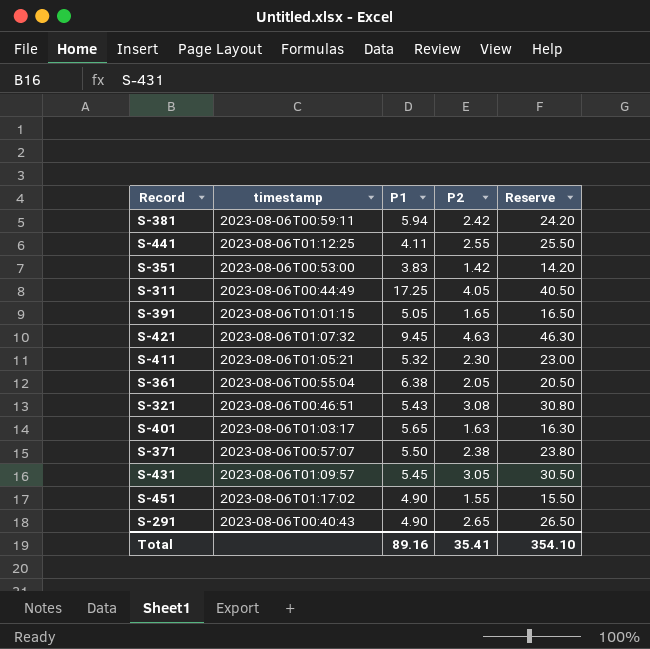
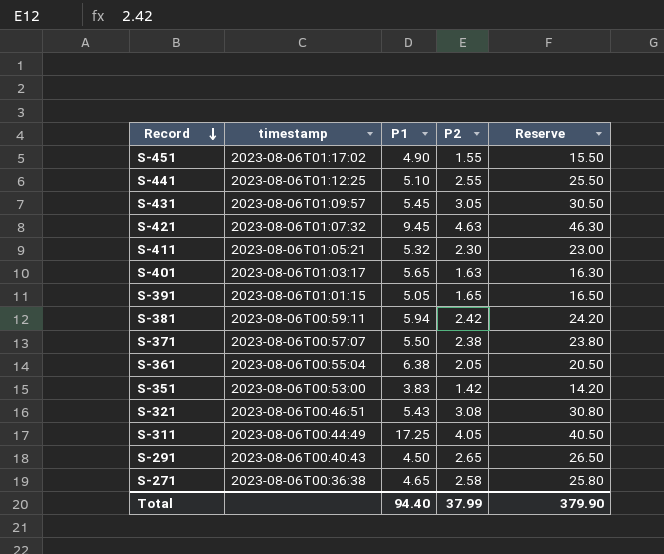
row order: none -> Record descending
S-441 | P1: 4.11 -> 5.10
S-291 | P1: 4.90 -> 4.50
row S-271: none -> 2023-08-06T00:36:38 | 4.65 | 2.58 | 25.80
Total | P1: 89.16 -> 94.40
Total | P2: 35.41 -> 37.99
Total | Reserve: 354.10 -> 379.90

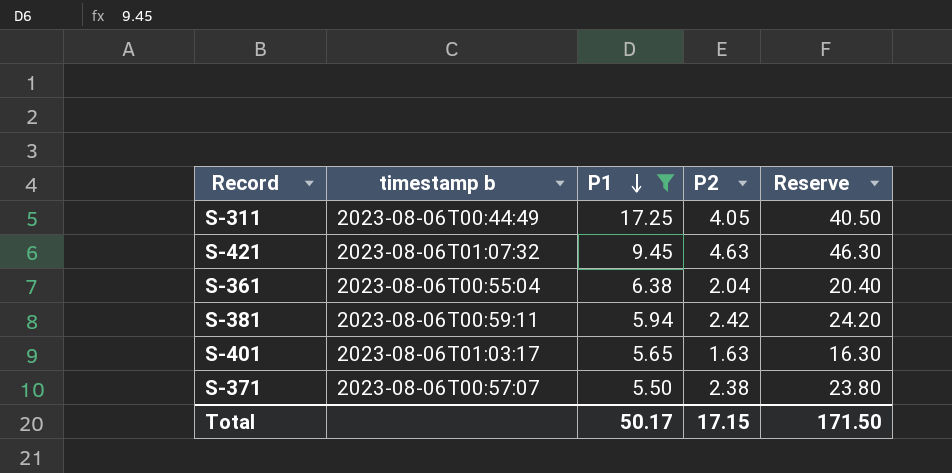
filter: none -> P1 >= 5.50
row order: Record descending -> P1 descending
column name: timestamp -> timestamp b
S-361 | P2: 2.05 -> 2.04
S-361 | Reserve: 20.50 -> 20.40
Total | P1: 94.40 -> 50.17
Total | P2: 37.99 -> 17.15
Total | Reserve: 379.90 -> 171.50

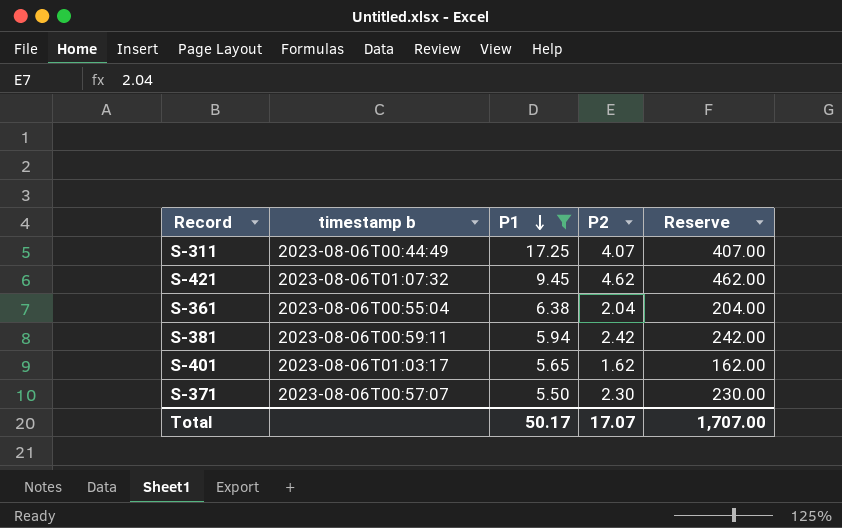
column Reserve | formula: [P2] * 10 -> [P2] * 100
S-311 | P2: 4.05 -> 4.07
S-421 | P2: 4.63 -> 4.62
S-401 | P2: 1.63 -> 1.62
S-371 | P2: 2.38 -> 2.30
Total | P2: 17.15 -> 17.07
Total | Reserve: 171.50 -> 1,707.00

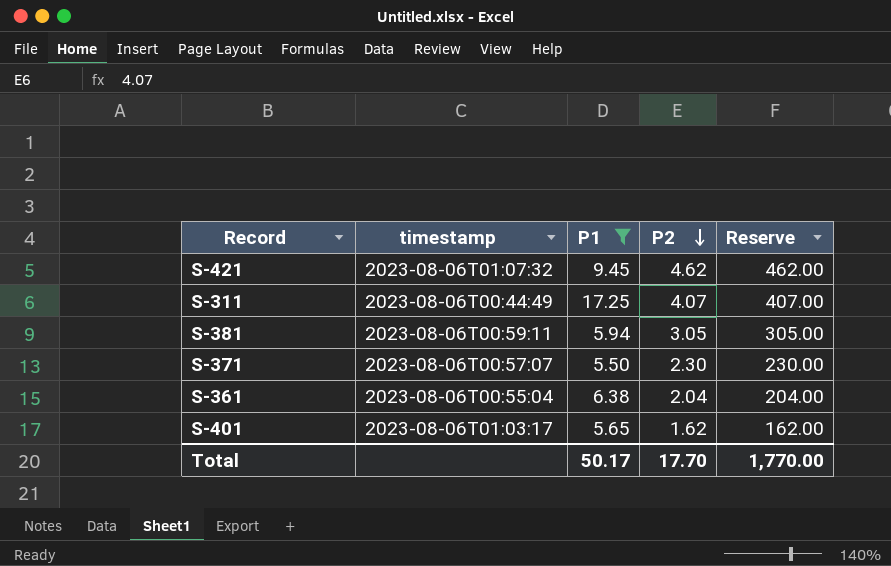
row order: P1 descending -> P2 descending
column name: timestamp b -> timestamp
S-381 | P2: 2.42 -> 3.05
S-381 | Reserve: 242.00 -> 305.00
Total | P2: 17.07 -> 17.70
Total | Reserve: 1,707.00 -> 1,770.00

